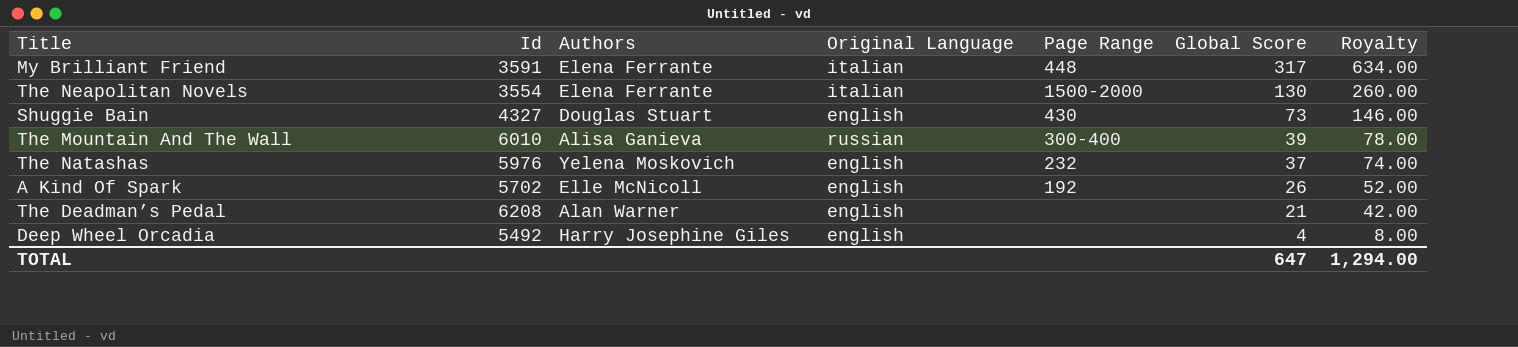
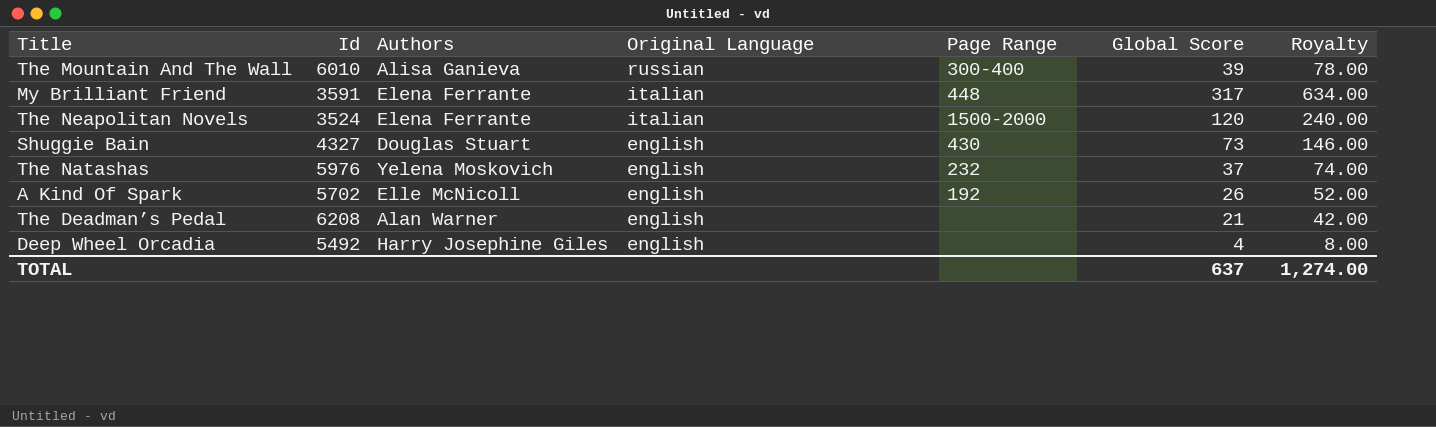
row order: Global Score descending -> Original Language descending
The Neapolitan Novels | Id: 3554 -> 3524
The Neapolitan Novels | Global Score: 130 -> 120
The Neapolitan Novels | Royalty: 260.00 -> 240.00
TOTAL | Global Score: 647 -> 637
TOTAL | Royalty: 1,294.00 -> 1,274.00

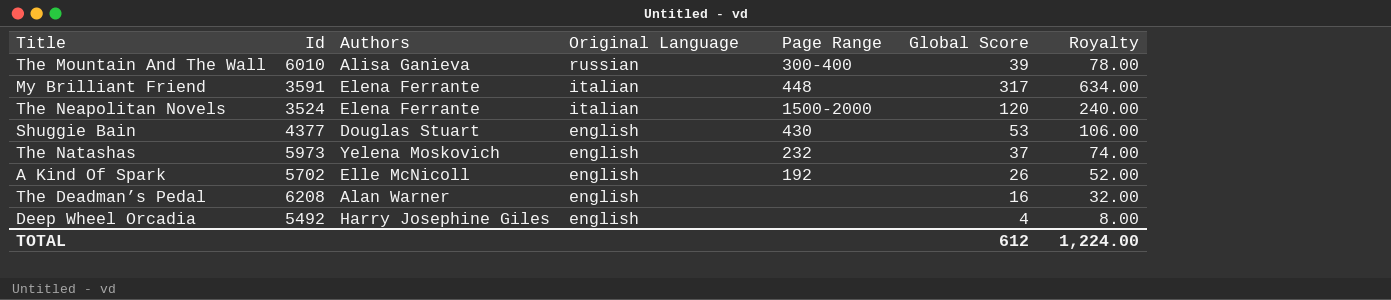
Shuggie Bain | Id: 4327 -> 4377
Shuggie Bain | Global Score: 73 -> 53
Shuggie Bain | Royalty: 146.00 -> 106.00
The Natashas | Id: 5976 -> 5973
The Deadman’s Pedal | Global Score: 21 -> 16
The Deadman’s Pedal | Royalty: 42.00 -> 32.00
TOTAL | Global Score: 637 -> 612
TOTAL | Royalty: 1,274.00 -> 1,224.00

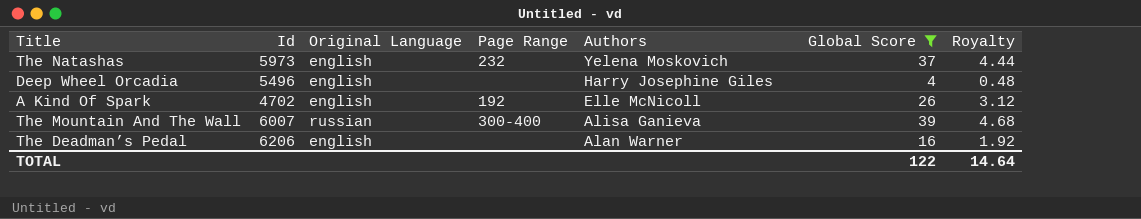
filter: none -> Global Score <= 39
row order: Original Language descending -> Authors descending
column Authors | position: 3 -> 5
column Royalty | formula: [Global Score] * 2 -> [Global Score] * 0.12
Deep Wheel Orcadia | Id: 5492 -> 5496
A Kind Of Spark | Id: 5702 -> 4702
The Mountain And The Wall | Id: 6010 -> 6007
The Deadman’s Pedal | Id: 6208 -> 6206
TOTAL | Global Score: 612 -> 122
TOTAL | Royalty: 1,224.00 -> 14.64

